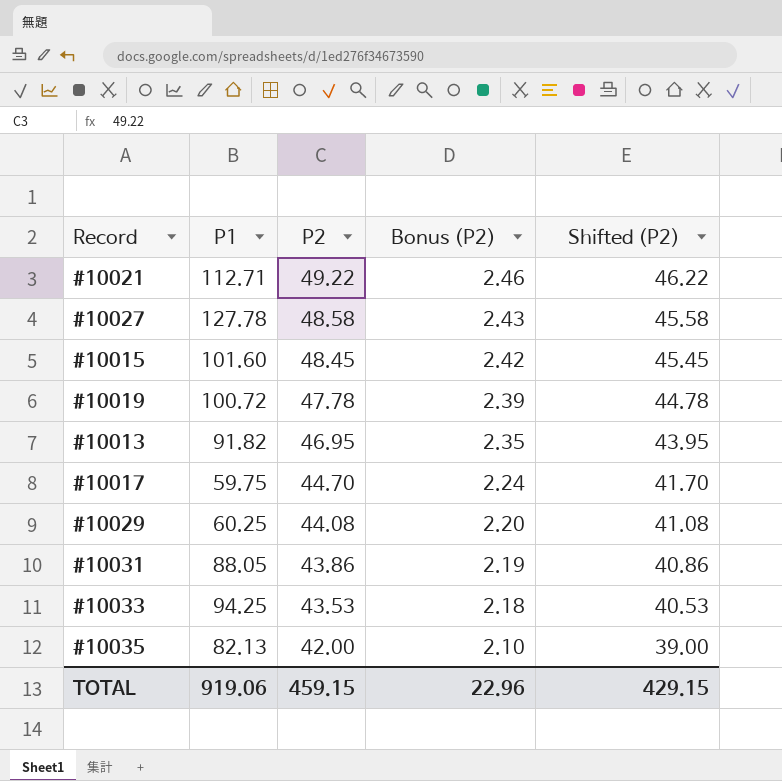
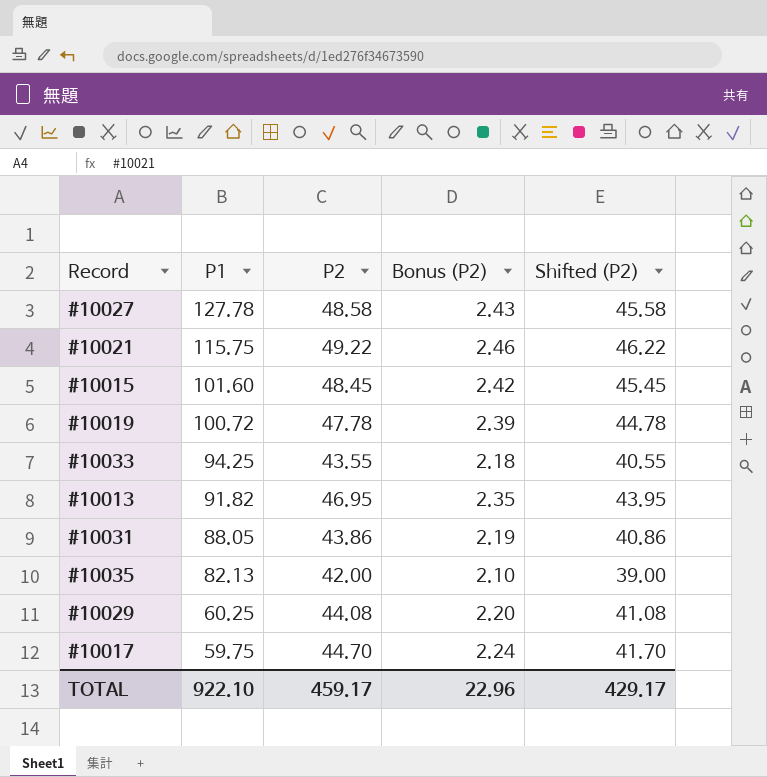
row order: P2 descending -> P1 descending
#10021 | P1: 112.71 -> 115.75
#10033 | P2: 43.53 -> 43.55
#10033 | Shifted (P2): 40.53 -> 40.55
TOTAL | P1: 919.06 -> 922.10
TOTAL | P2: 459.15 -> 459.17
TOTAL | Shifted (P2): 429.15 -> 429.17

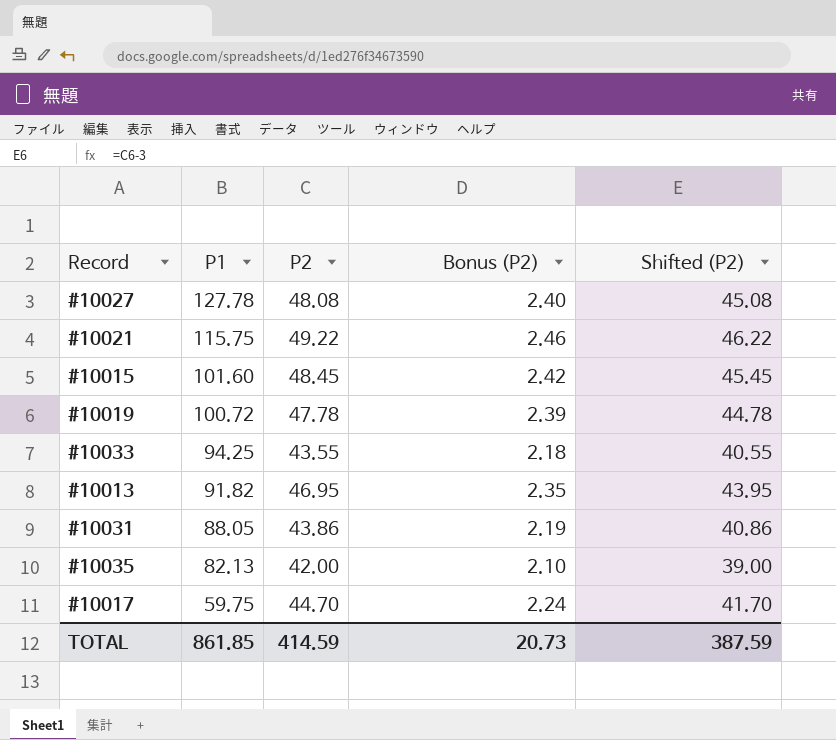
row #10029: 60.25 | 44.08 | 2.20 | 41.08 -> none
#10027 | P2: 48.58 -> 48.08
#10027 | Bonus (P2): 2.43 -> 2.40
#10027 | Shifted (P2): 45.58 -> 45.08
TOTAL | P1: 922.10 -> 861.85
TOTAL | P2: 459.17 -> 414.59
TOTAL | Bonus (P2): 22.96 -> 20.73
TOTAL | Shifted (P2): 429.17 -> 387.59

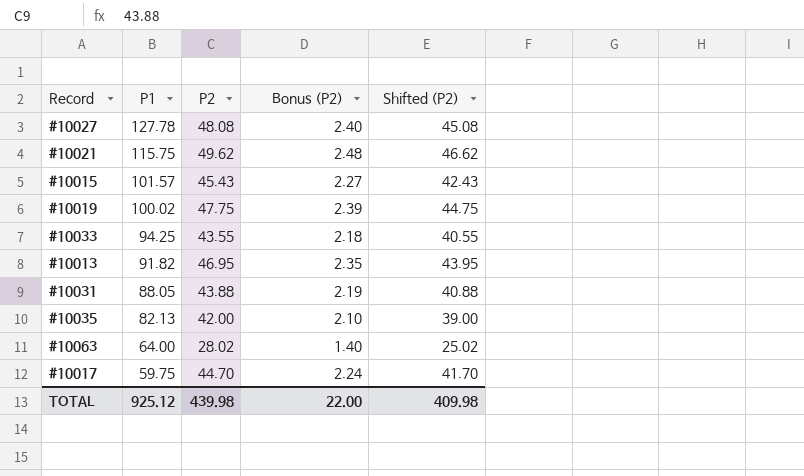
#10021 | P2: 49.22 -> 49.62
#10021 | Bonus (P2): 2.46 -> 2.48
#10021 | Shifted (P2): 46.22 -> 46.62
#10015 | P1: 101.60 -> 101.57
#10015 | P2: 48.45 -> 45.43
#10015 | Bonus (P2): 2.42 -> 2.27
#10015 | Shifted (P2): 45.45 -> 42.43
#10019 | P1: 100.72 -> 100.02
#10019 | P2: 47.78 -> 47.75
#10019 | Shifted (P2): 44.78 -> 44.75
#10031 | P2: 43.86 -> 43.88
#10031 | Shifted (P2): 40.86 -> 40.88
row #10063: none -> 64.00 | 28.02 | 1.40 | 25.02
TOTAL | P1: 861.85 -> 925.12
TOTAL | P2: 414.59 -> 439.98
TOTAL | Bonus (P2): 20.73 -> 22.00
TOTAL | Shifted (P2): 387.59 -> 409.98

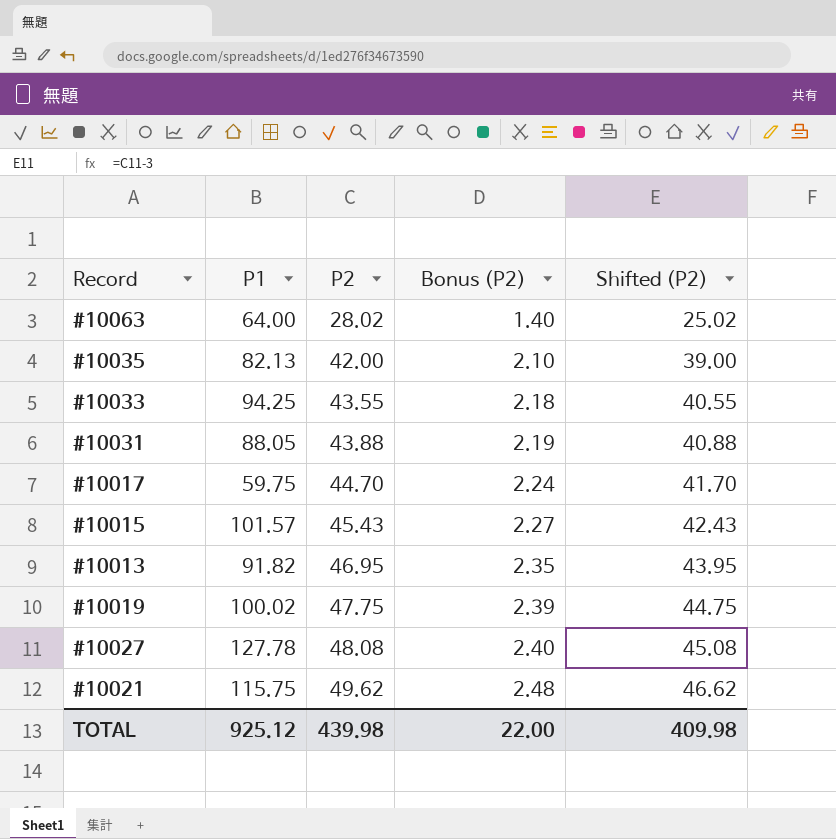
row order: P1 descending -> P2 ascending

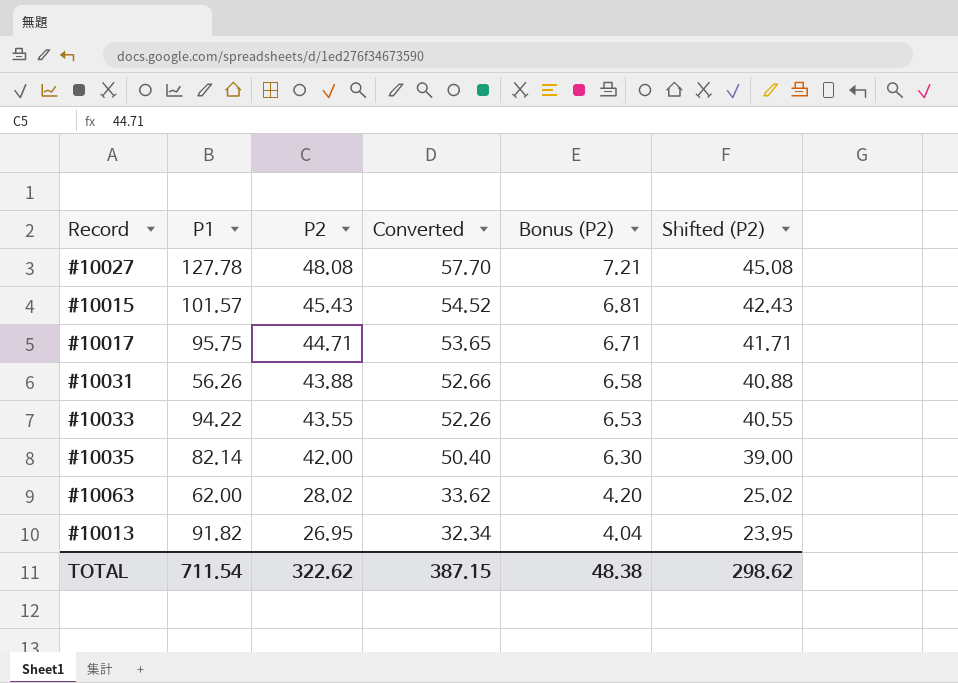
row order: P2 ascending -> P2 descending
column Converted | formula: none -> [P2] * 1.2
column Bonus (P2) | formula: [P2] * 0.05 -> [P2] * 0.15
row #10019: 100.02 | 47.75 | 2.39 | 44.75 -> none
row #10021: 115.75 | 49.62 | 2.48 | 46.62 -> none
#10017 | P1: 59.75 -> 95.75
#10017 | P2: 44.70 -> 44.71
#10017 | Shifted (P2): 41.70 -> 41.71
#10031 | P1: 88.05 -> 56.26
#10033 | P1: 94.25 -> 94.22
#10035 | P1: 82.13 -> 82.14
#10063 | P1: 64.00 -> 62.00
#10013 | P2: 46.95 -> 26.95
#10013 | Shifted (P2): 43.95 -> 23.95
TOTAL | P1: 925.12 -> 711.54
TOTAL | P2: 439.98 -> 322.62
TOTAL | Bonus (P2): 22.00 -> 48.38
TOTAL | Shifted (P2): 409.98 -> 298.62

